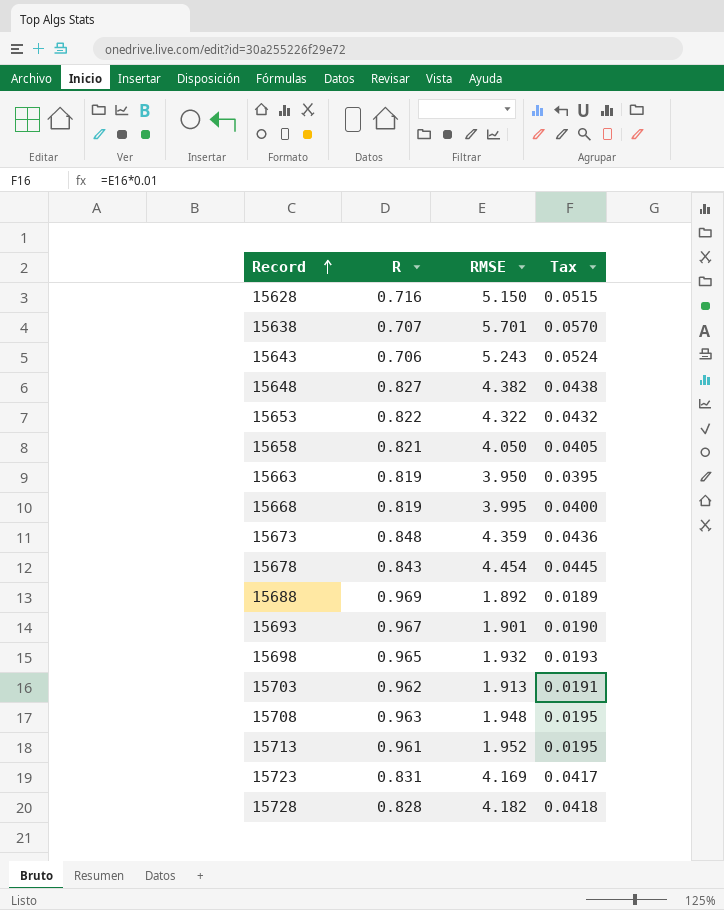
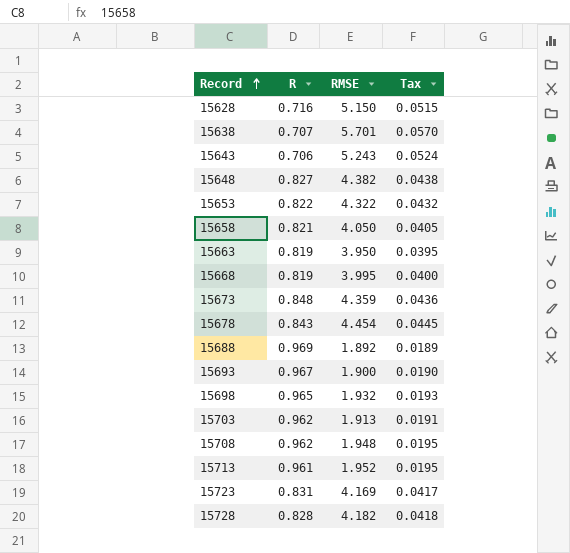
15693 | RMSE: 1.901 -> 1.900
15708 | R: 0.963 -> 0.962

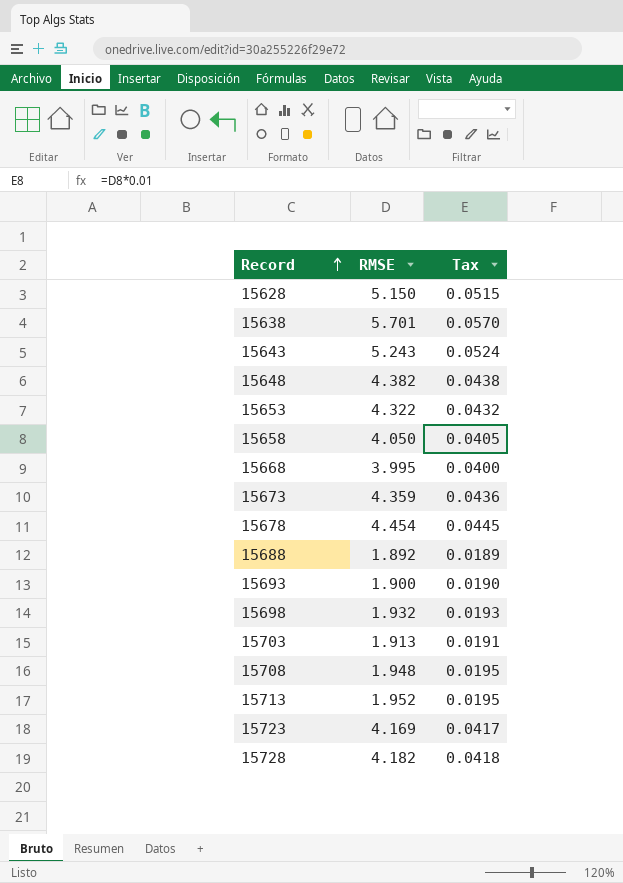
column R | position: 2 -> none
row 15663: 0.819 | 3.950 | 0.0395 -> none

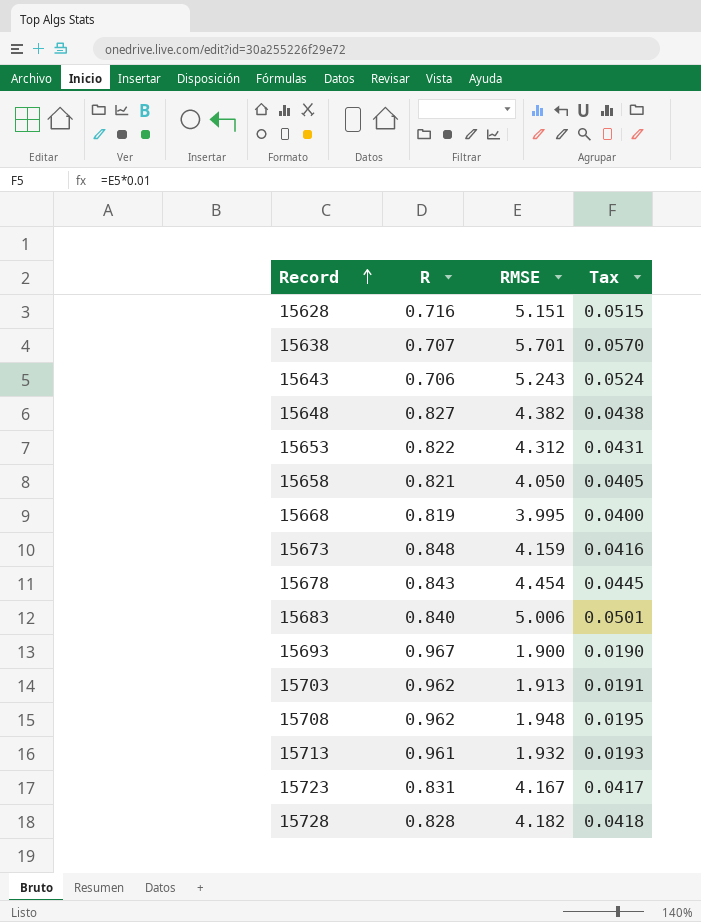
column R | position: none -> 2
row 15688: 1.892 | 0.0189 -> none
row 15698: 1.932 | 0.0193 -> none
15628 | RMSE: 5.150 -> 5.151
15653 | RMSE: 4.322 -> 4.312
15653 | Tax: 0.0432 -> 0.0431
15673 | RMSE: 4.359 -> 4.159
15673 | Tax: 0.0436 -> 0.0416
row 15683: none -> 0.840 | 5.006 | 0.0501
15713 | RMSE: 1.952 -> 1.932
15713 | Tax: 0.0195 -> 0.0193
15723 | RMSE: 4.169 -> 4.167

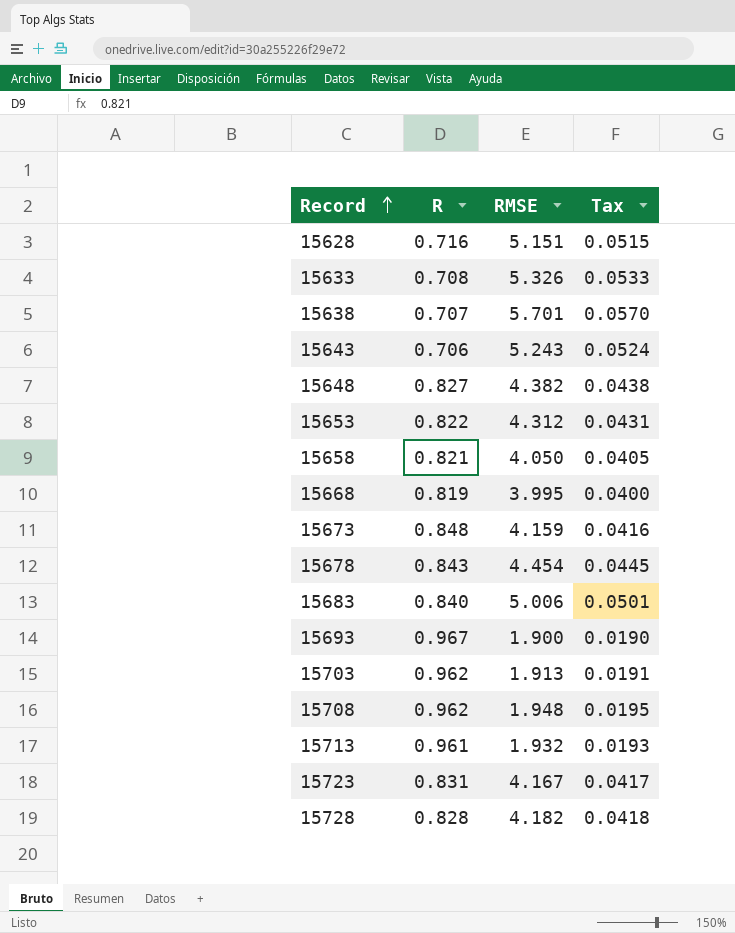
row 15633: none -> 0.708 | 5.326 | 0.0533

